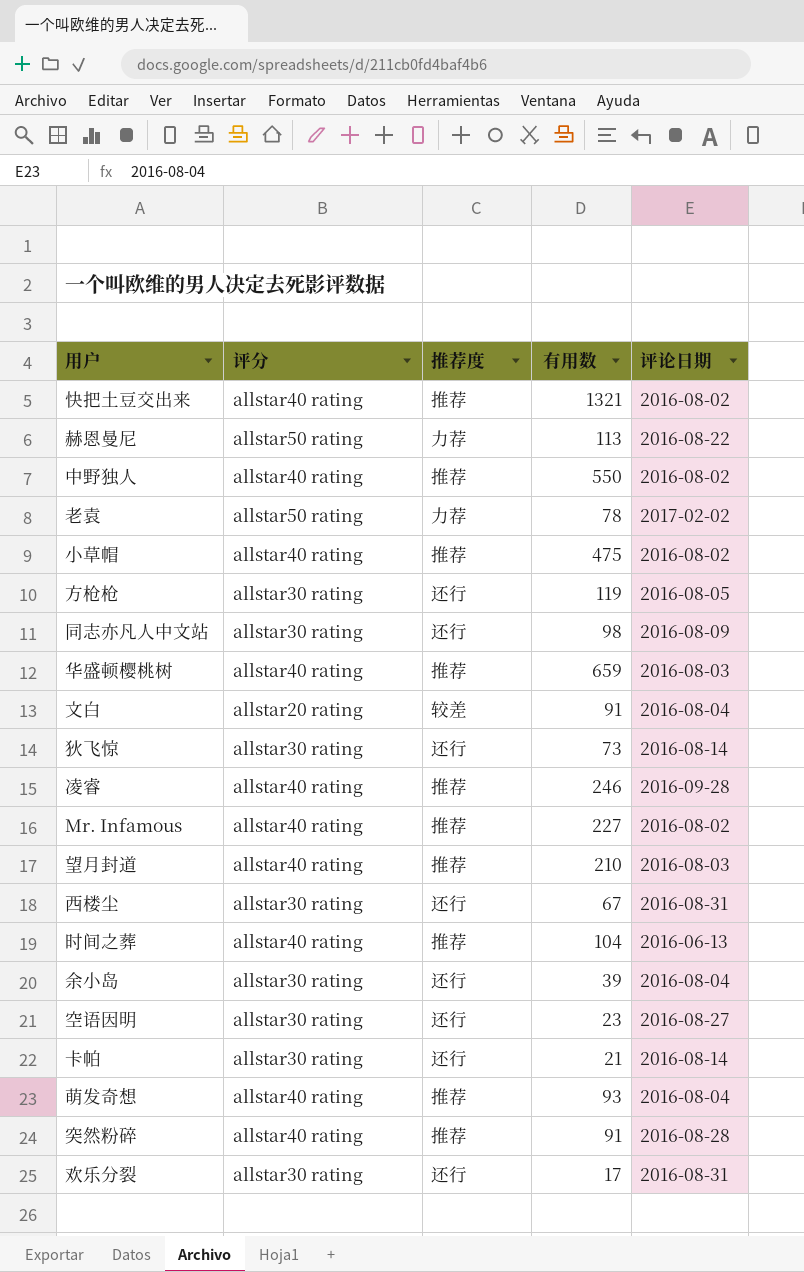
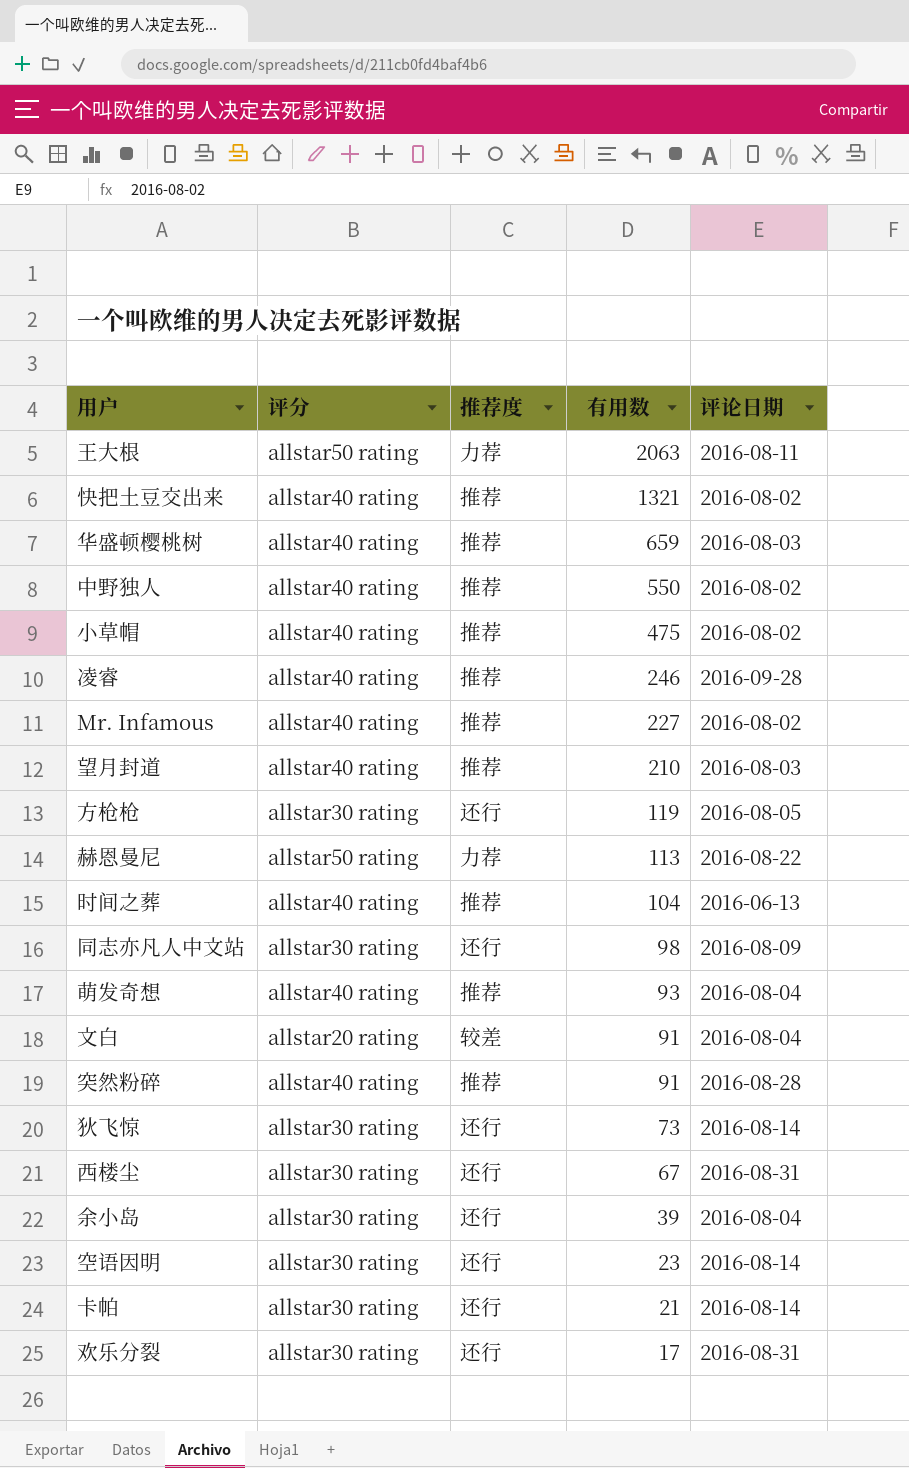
row order: none -> 有用数 descending
row 老袁: allstar50 rating | 力荐 | 78 | 2017-02-02 -> none
row 王大根: none -> allstar50 rating | 力荐 | 2063 | 2016-08-11
空语因明 | 评论日期: 2016-08-27 -> 2016-08-14

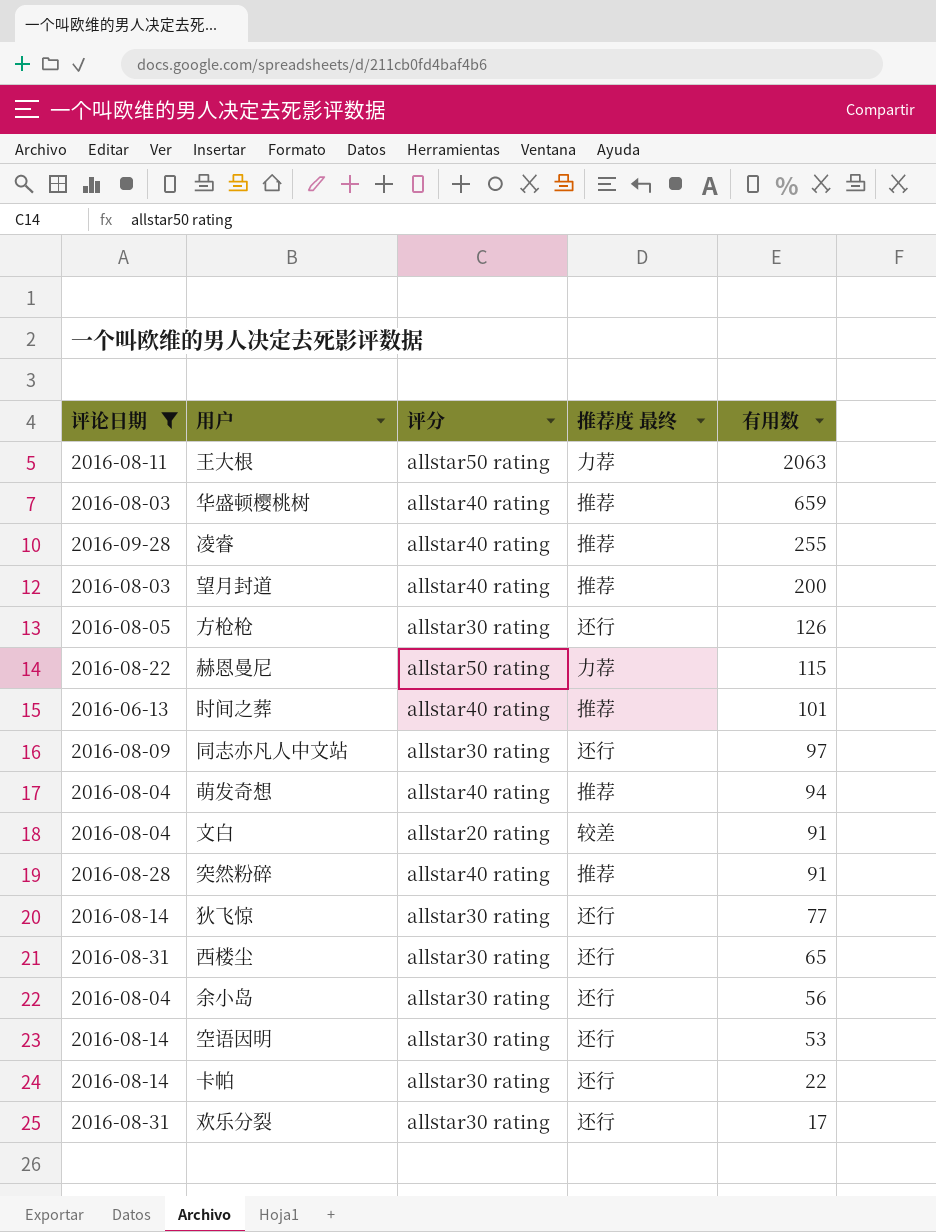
filter: none -> 评论日期 != 2016-08-02
column 评论日期 | position: 5 -> 1
column name: 推荐度 -> 推荐度 最终
凌睿 | 有用数: 246 -> 255
望月封道 | 有用数: 210 -> 200
方枪枪 | 有用数: 119 -> 126
赫恩曼尼 | 有用数: 113 -> 115
时间之葬 | 有用数: 104 -> 101
同志亦凡人中文站 | 有用数: 98 -> 97
萌发奇想 | 有用数: 93 -> 94
狄飞惊 | 有用数: 73 -> 77
西楼尘 | 有用数: 67 -> 65
余小岛 | 有用数: 39 -> 56
空语因明 | 有用数: 23 -> 53
卡帕 | 有用数: 21 -> 22

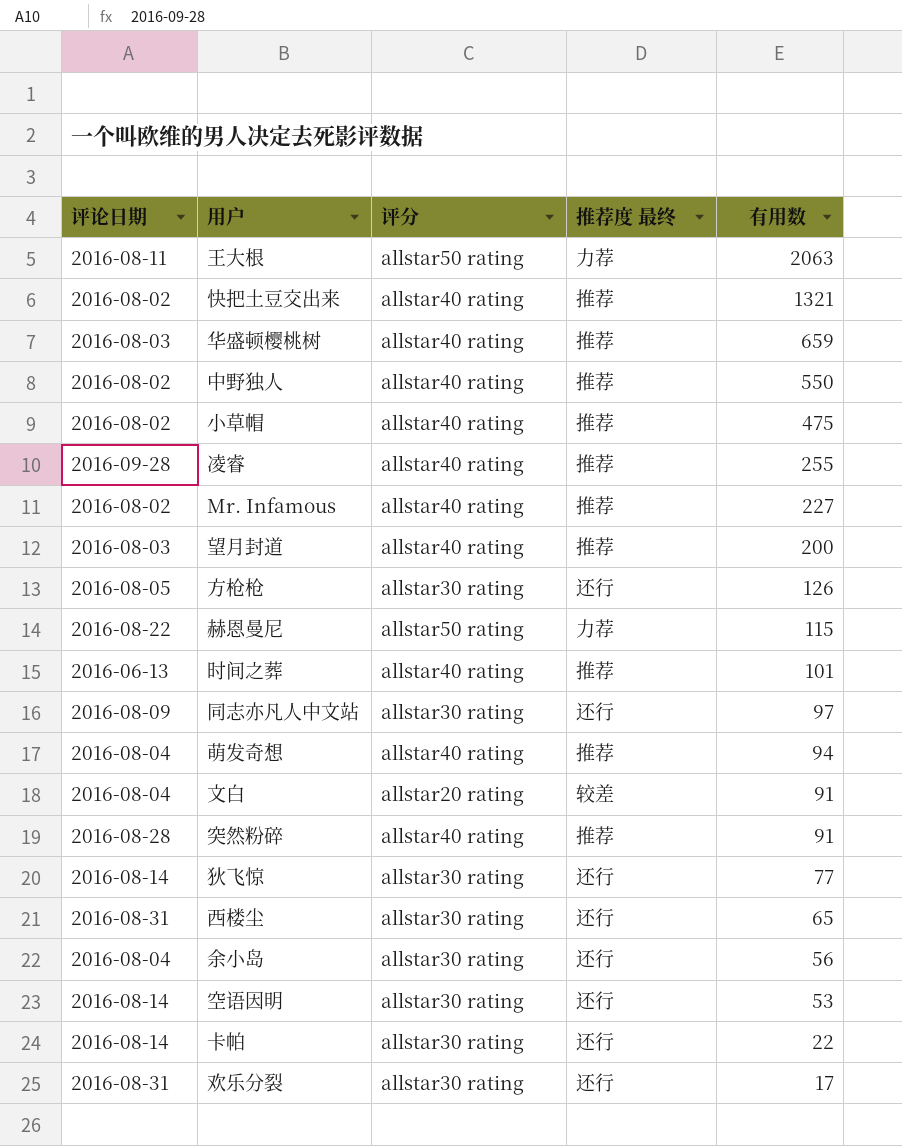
filter: 评论日期 != 2016-08-02 -> none

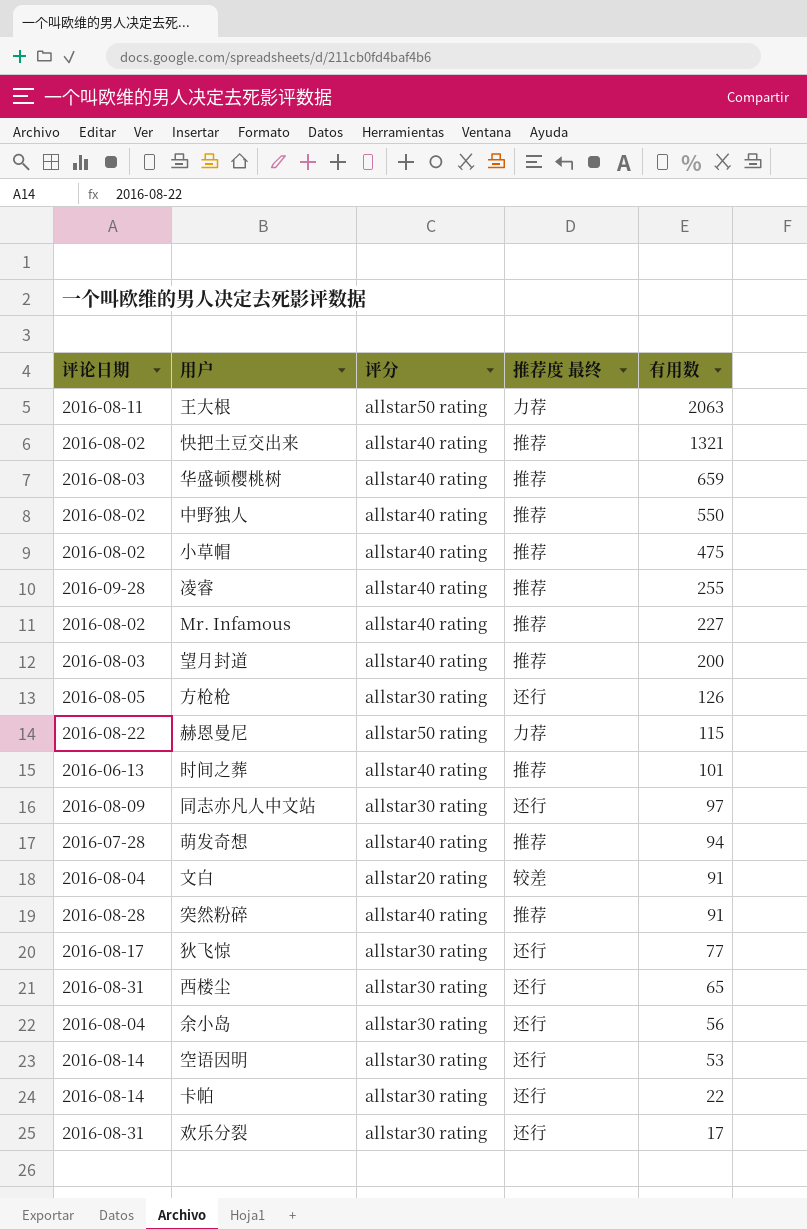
萌发奇想 | 评论日期: 2016-08-04 -> 2016-07-28
狄飞惊 | 评论日期: 2016-08-14 -> 2016-08-17

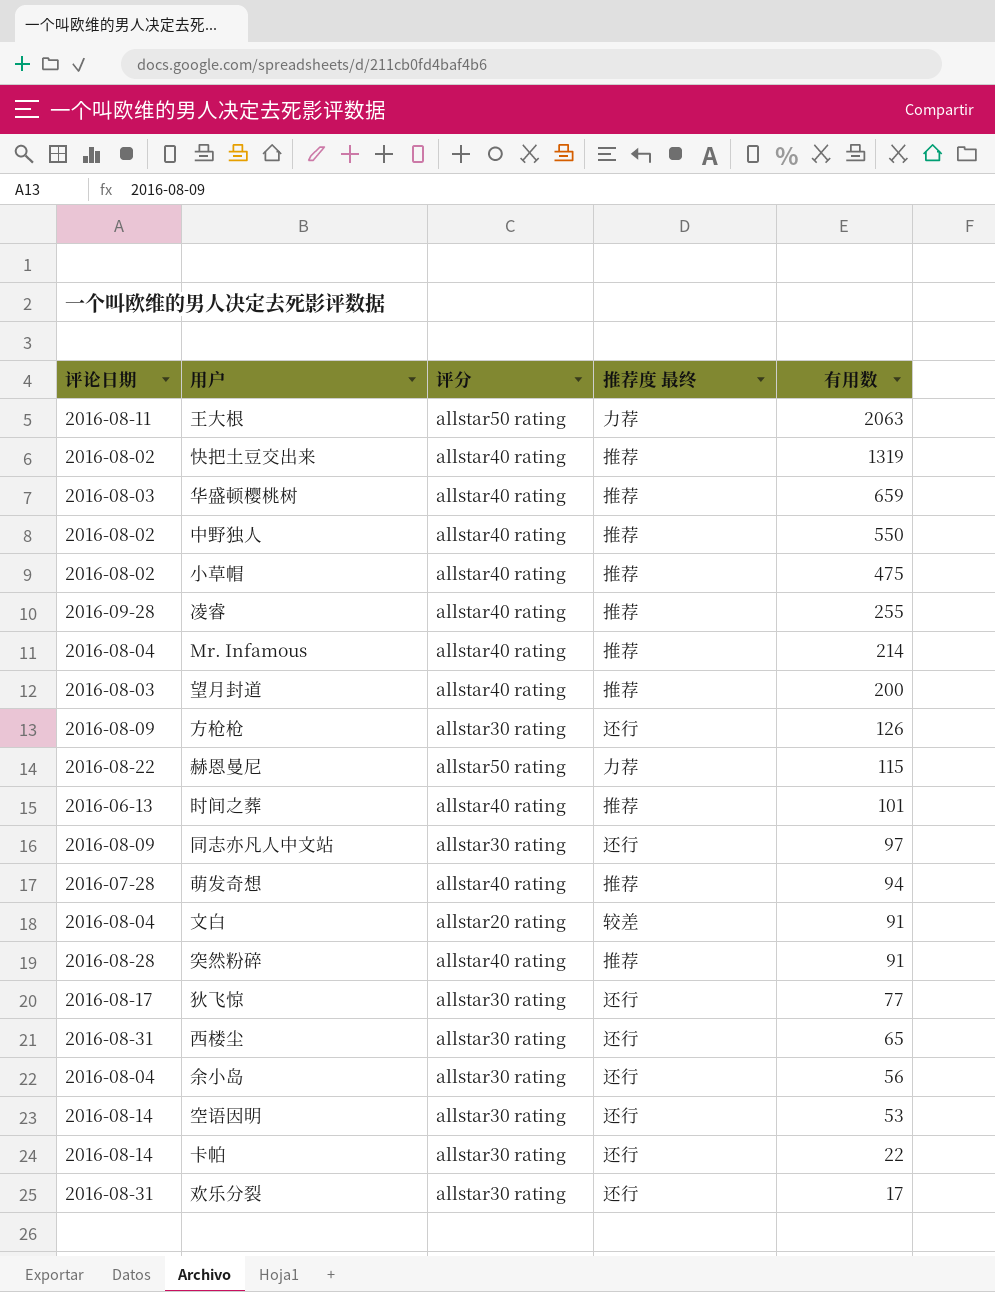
快把土豆交出来 | 有用数: 1321 -> 1319
Mr. Infamous | 评论日期: 2016-08-02 -> 2016-08-04
Mr. Infamous | 有用数: 227 -> 214
方枪枪 | 评论日期: 2016-08-05 -> 2016-08-09

